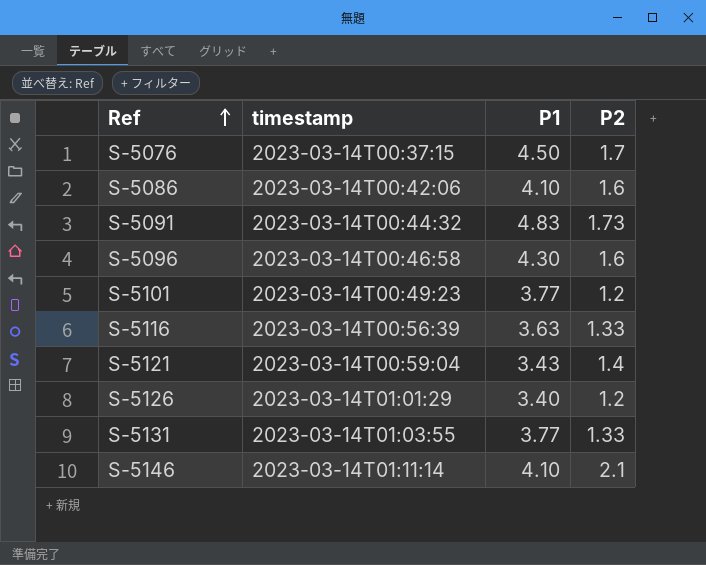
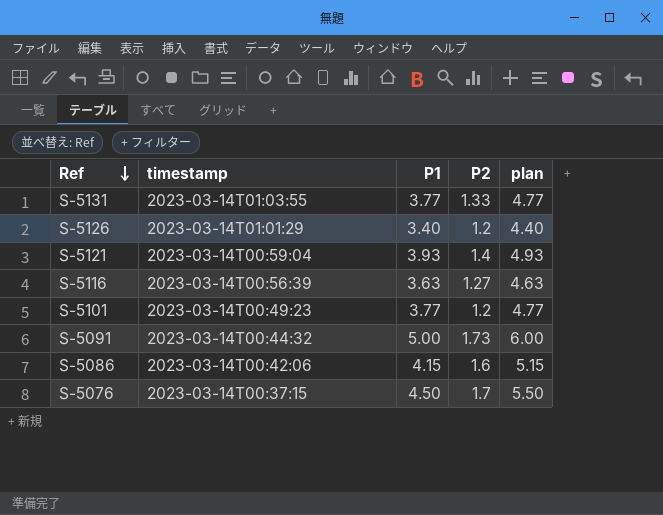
row order: Ref ascending -> Ref descending
column plan | formula: none -> [P1] + 1
row S-5096: 2023-03-14T00:46:58 | 4.30 | 1.6 -> none
row S-5146: 2023-03-14T01:11:14 | 4.10 | 2.1 -> none
S-5121 | P1: 3.43 -> 3.93
S-5116 | P2: 1.33 -> 1.27
S-5091 | P1: 4.83 -> 5.00
S-5086 | P1: 4.10 -> 4.15

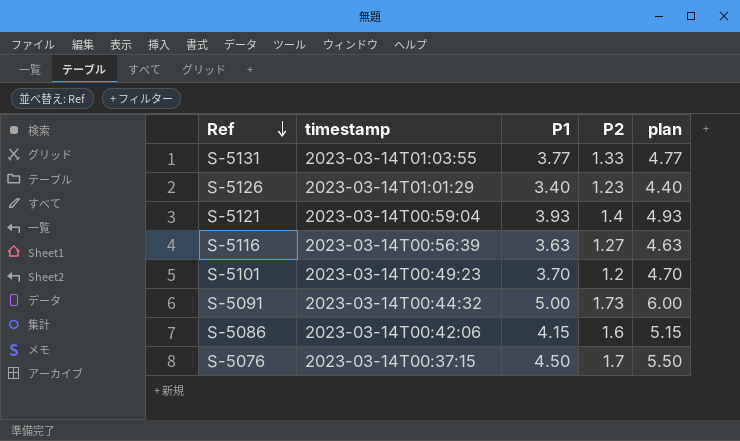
S-5126 | P2: 1.2 -> 1.23
S-5101 | P1: 3.77 -> 3.70
S-5101 | plan: 4.77 -> 4.70

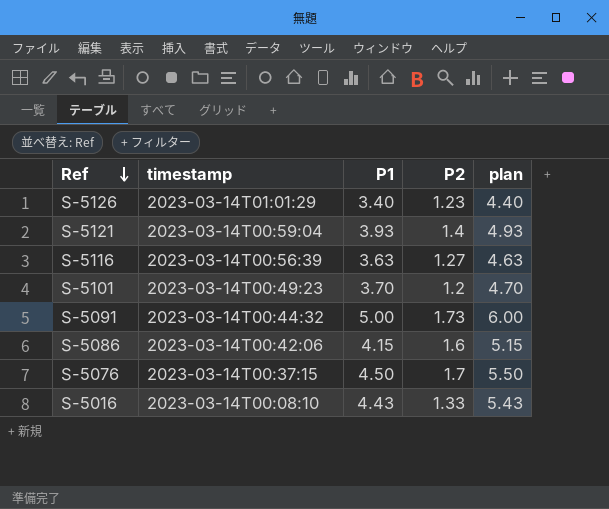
row S-5131: 2023-03-14T01:03:55 | 3.77 | 1.33 | 4.77 -> none
row S-5016: none -> 2023-03-14T00:08:10 | 4.43 | 1.33 | 5.43

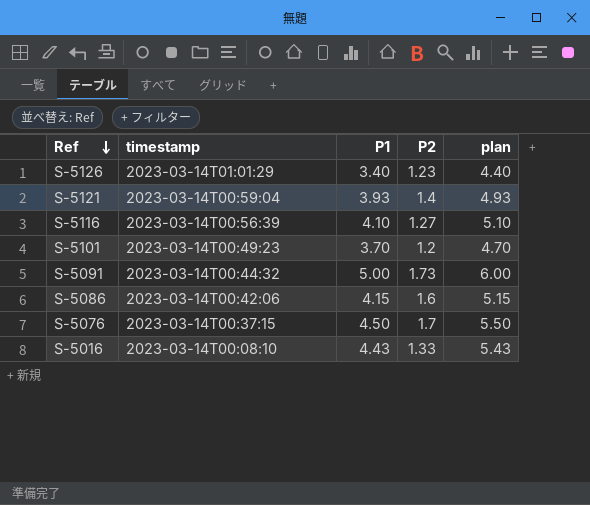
S-5116 | P1: 3.63 -> 4.10
S-5116 | plan: 4.63 -> 5.10

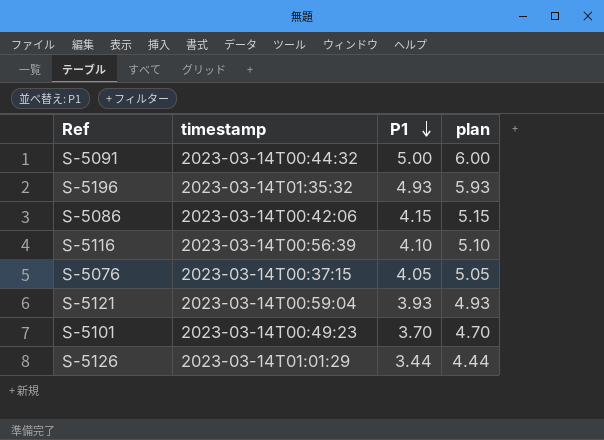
row order: Ref descending -> P1 descending
column P2 | position: 4 -> none
row S-5016: 2023-03-14T00:08:10 | 4.43 | 1.33 | 5.43 -> none
row S-5196: none -> 2023-03-14T01:35:32 | 4.93 | 5.93
S-5076 | P1: 4.50 -> 4.05
S-5076 | plan: 5.50 -> 5.05
S-5126 | P1: 3.40 -> 3.44
S-5126 | plan: 4.40 -> 4.44

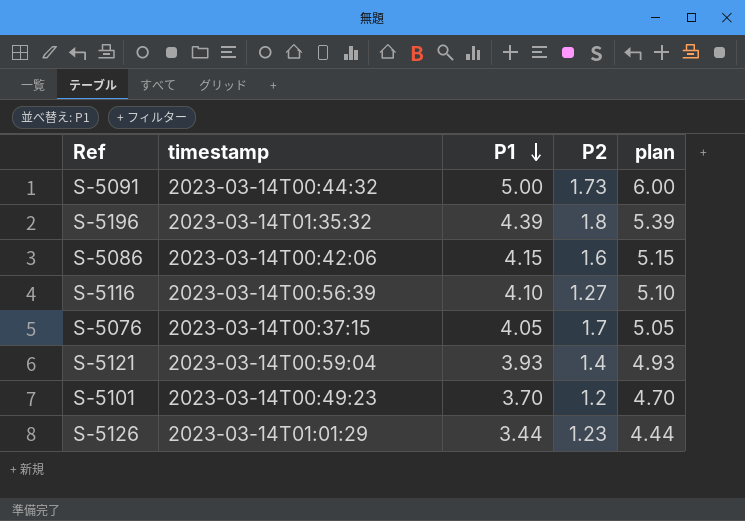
column P2 | position: none -> 4
S-5196 | P1: 4.93 -> 4.39
S-5196 | plan: 5.93 -> 5.39

